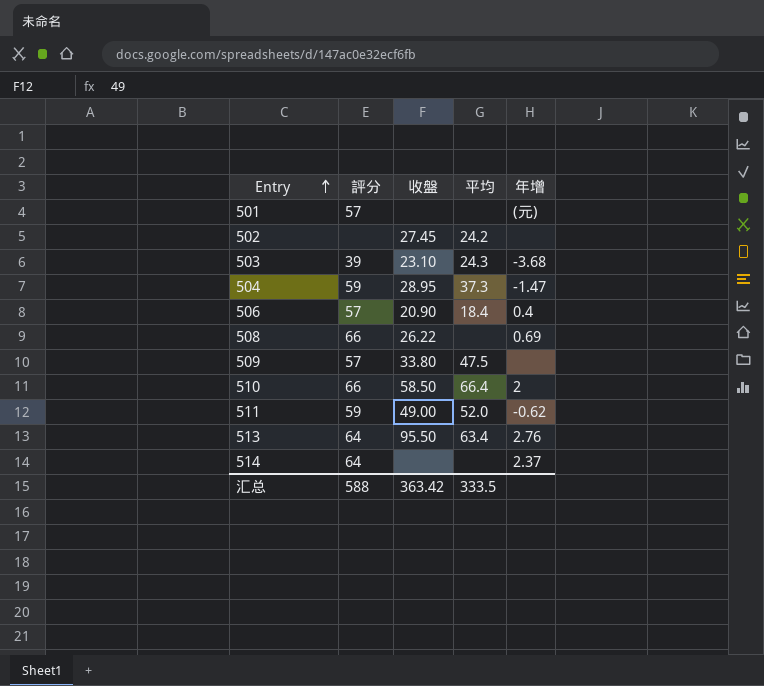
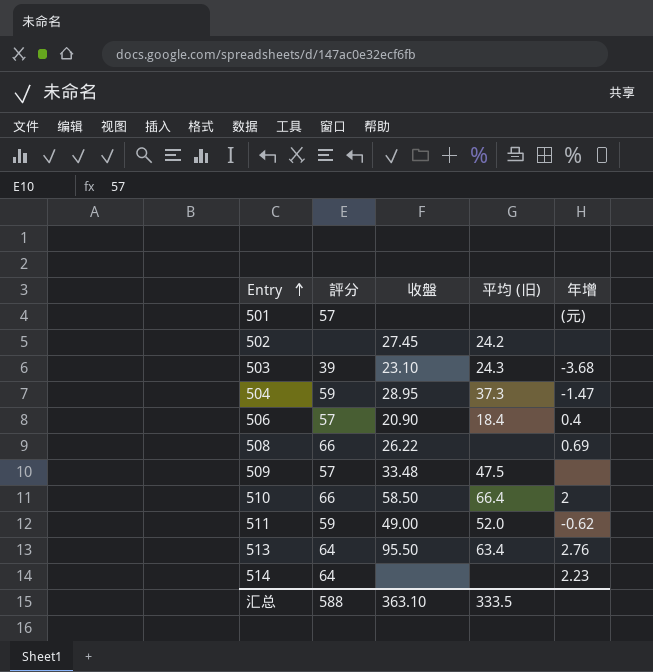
column name: 平均 -> 平均 (旧)
509 | 收盤: 33.80 -> 33.48
514 | 年增: 2.37 -> 2.23
汇总 | 收盤: 363.42 -> 363.10

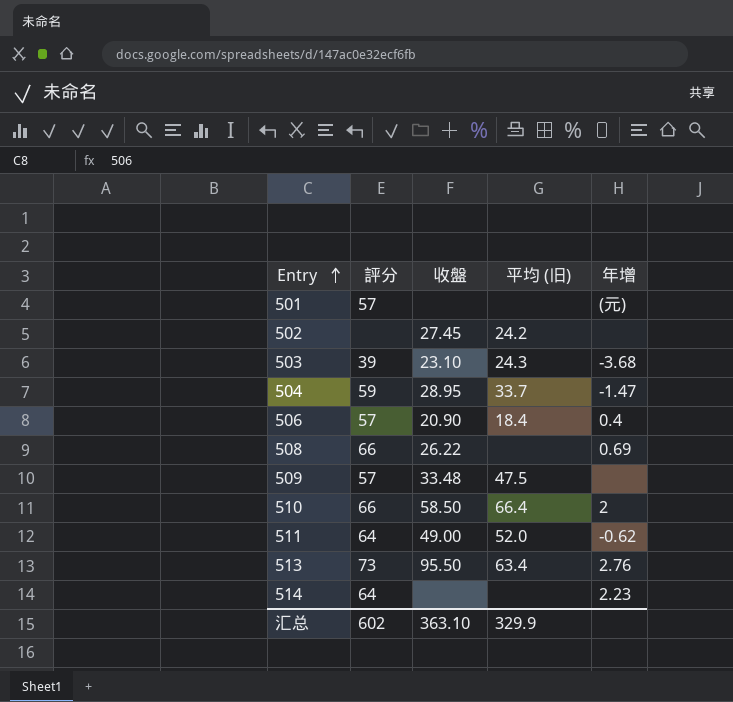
504 | 平均 (旧): 37.3 -> 33.7
511 | 評分: 59 -> 64
513 | 評分: 64 -> 73
汇总 | 評分: 588 -> 602
汇总 | 平均 (旧): 333.5 -> 329.9

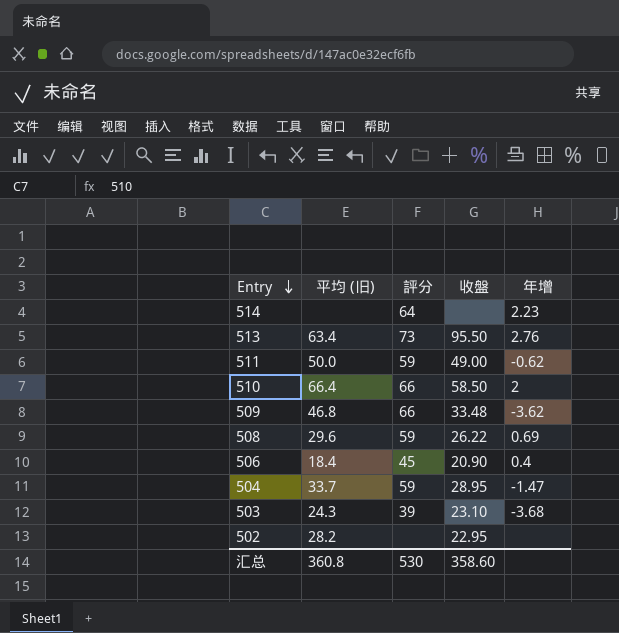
row order: Entry ascending -> Entry descending
column 平均 (旧) | position: 4 -> 2
row 501: 57 | none | none | (元) -> none
511 | 平均 (旧): 52.0 -> 50.0
511 | 評分: 64 -> 59
509 | 平均 (旧): 47.5 -> 46.8
509 | 評分: 57 -> 66
509 | 年增: none -> -3.62
508 | 平均 (旧): none -> 29.6
508 | 評分: 66 -> 59
506 | 評分: 57 -> 45
502 | 平均 (旧): 24.2 -> 28.2
502 | 收盤: 27.45 -> 22.95
汇总 | 平均 (旧): 329.9 -> 360.8
汇总 | 評分: 602 -> 530
汇总 | 收盤: 363.10 -> 358.60

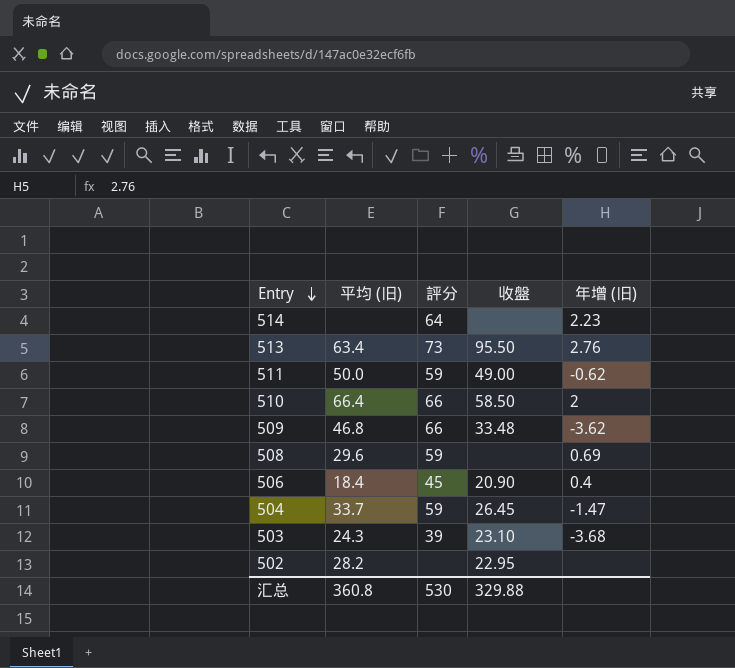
column name: 年增 -> 年增 (旧)
508 | 收盤: 26.22 -> none
504 | 收盤: 28.95 -> 26.45
汇总 | 收盤: 358.60 -> 329.88

